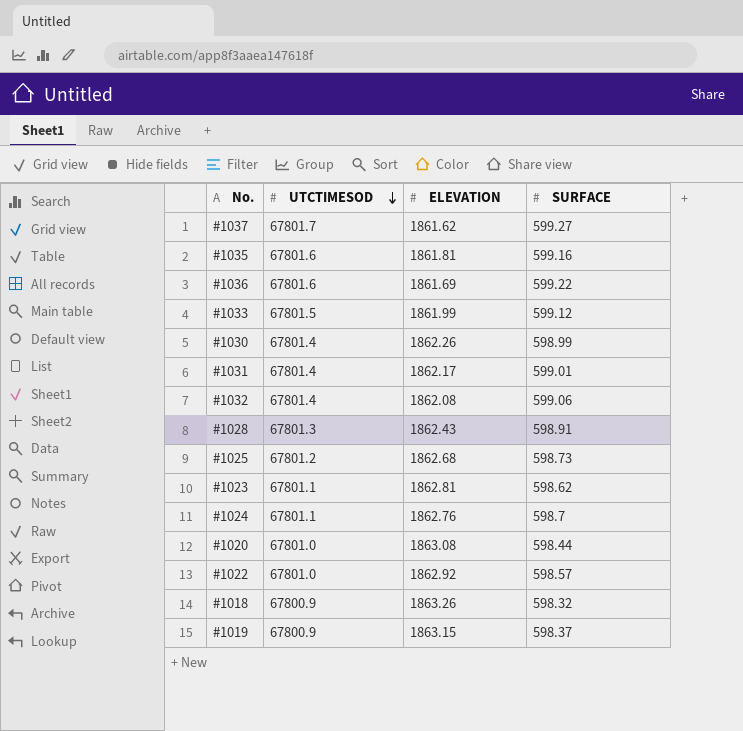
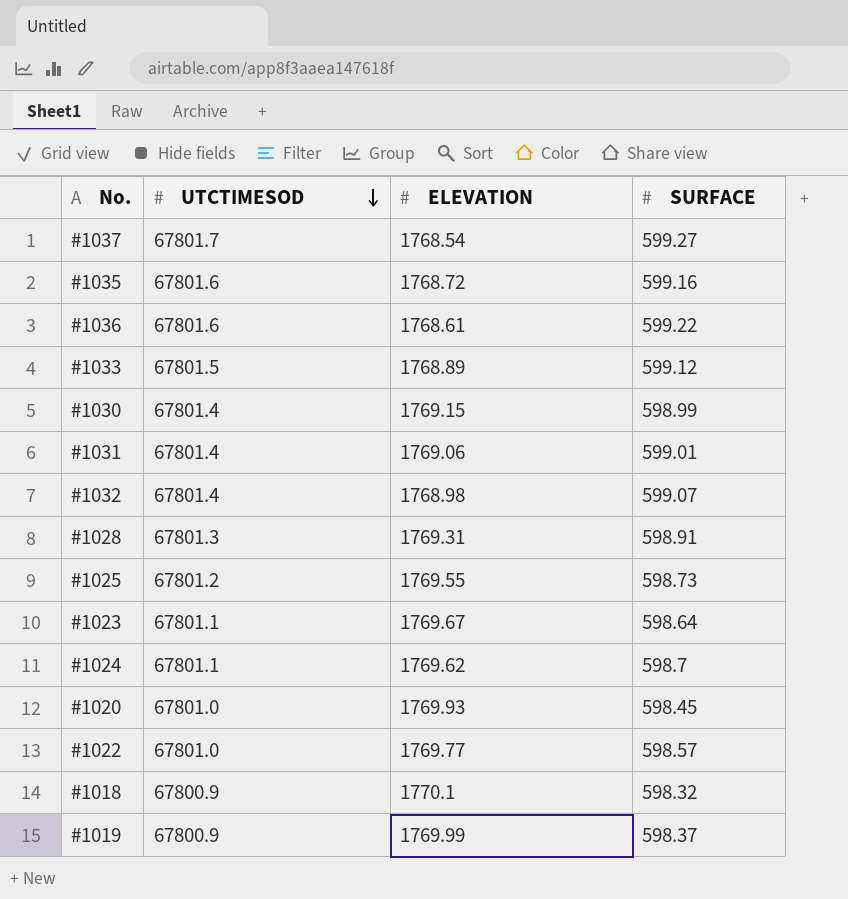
#1037 | ELEVATION: 1861.62 -> 1768.54
#1035 | ELEVATION: 1861.81 -> 1768.72
#1036 | ELEVATION: 1861.69 -> 1768.61
#1033 | ELEVATION: 1861.99 -> 1768.89
#1030 | ELEVATION: 1862.26 -> 1769.15
#1031 | ELEVATION: 1862.17 -> 1769.06
#1032 | ELEVATION: 1862.08 -> 1768.98
#1032 | SURFACE: 599.06 -> 599.07
#1028 | ELEVATION: 1862.43 -> 1769.31
#1025 | ELEVATION: 1862.68 -> 1769.55
#1023 | ELEVATION: 1862.81 -> 1769.67
#1023 | SURFACE: 598.62 -> 598.64
#1024 | ELEVATION: 1862.76 -> 1769.62
#1020 | ELEVATION: 1863.08 -> 1769.93
#1020 | SURFACE: 598.44 -> 598.45
#1022 | ELEVATION: 1862.92 -> 1769.77
#1018 | ELEVATION: 1863.26 -> 1770.1
#1019 | ELEVATION: 1863.15 -> 1769.99

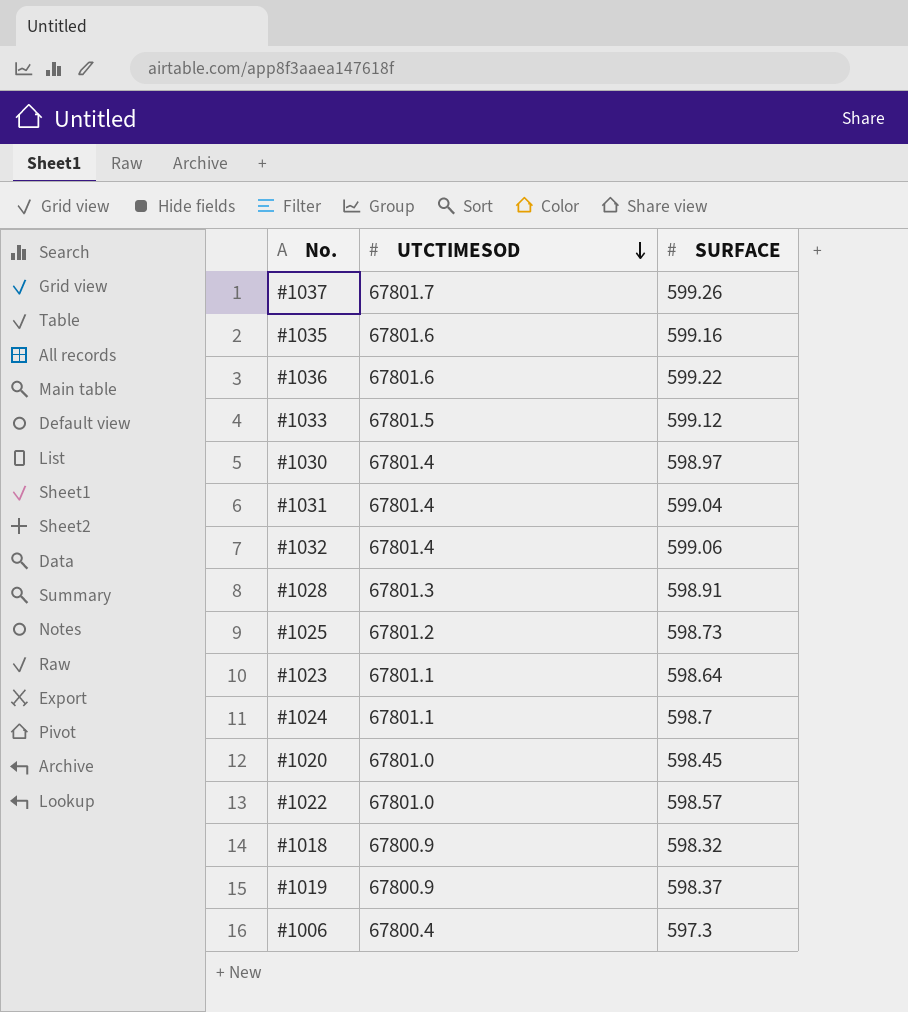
column ELEVATION | position: 3 -> none
#1037 | SURFACE: 599.27 -> 599.26
#1030 | SURFACE: 598.99 -> 598.97
#1031 | SURFACE: 599.01 -> 599.04
#1032 | SURFACE: 599.07 -> 599.06
row #1006: none -> 67800.4 | 597.3

